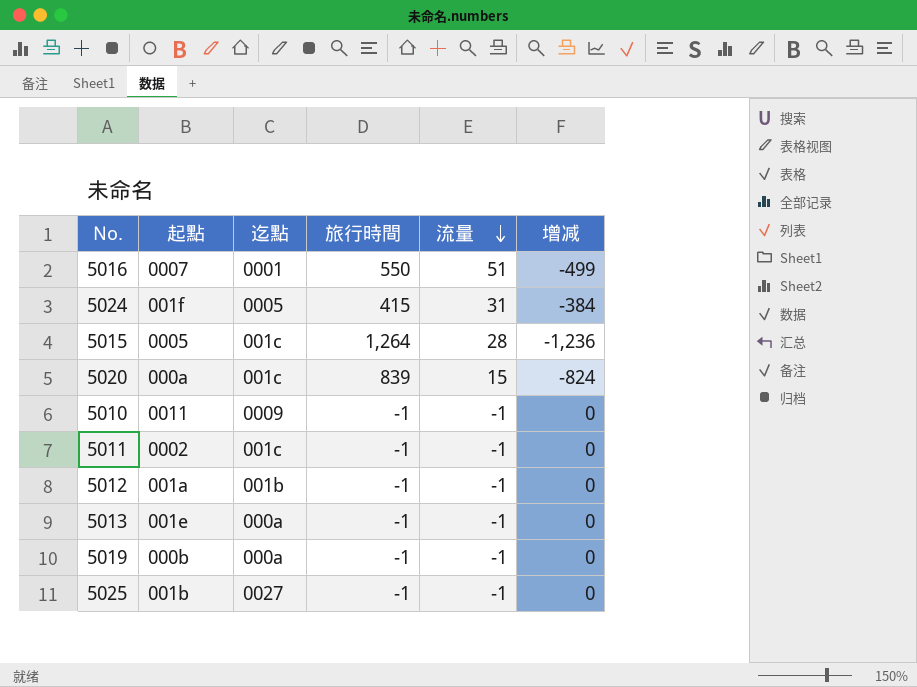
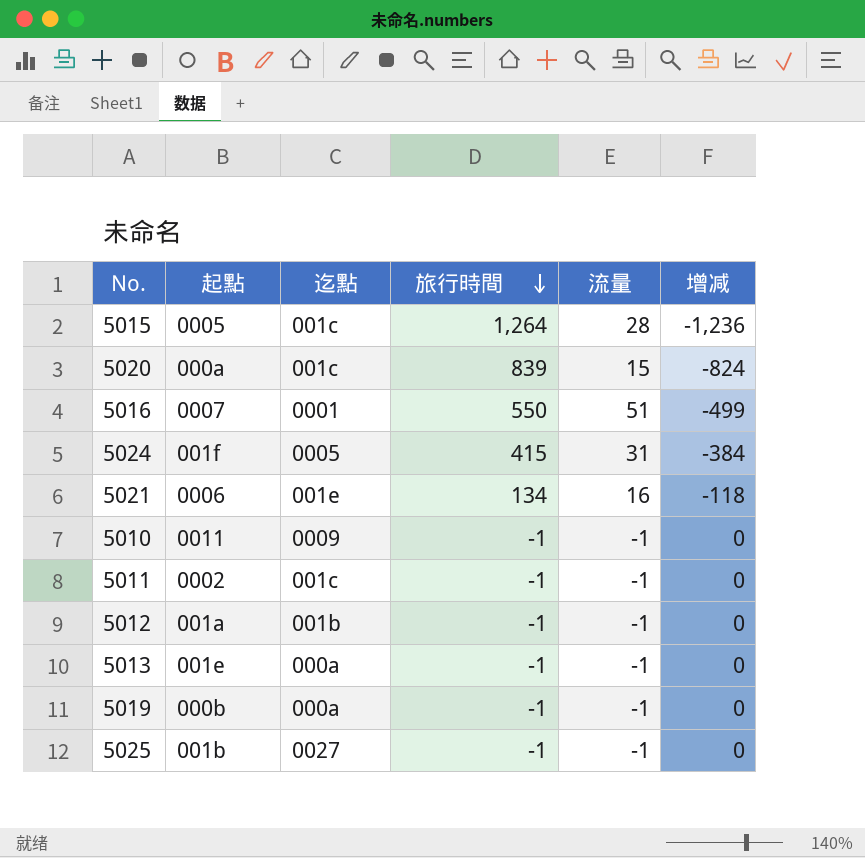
row order: 流量 descending -> 旅行時間 descending
row 5021: none -> 0006 | 001e | 134 | 16 | -118

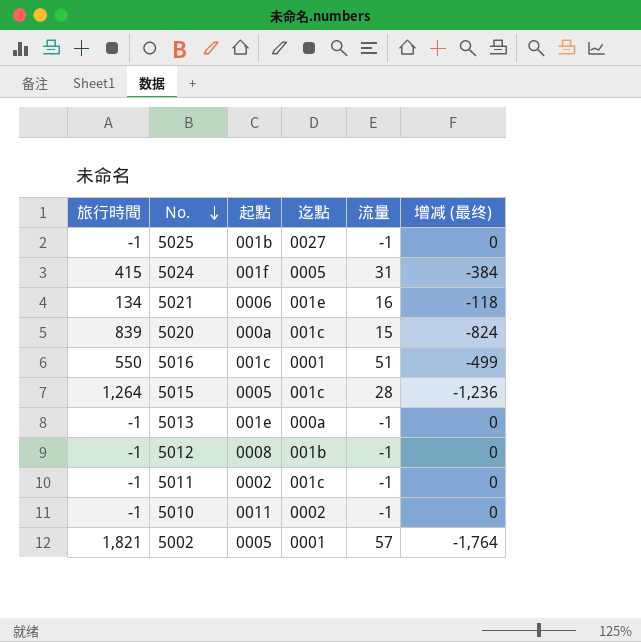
row order: 旅行時間 descending -> No. descending
column 旅行時間 | position: 4 -> 1
column name: 增减 -> 增减 (最终)
row 5019: 000b | 000a | -1 | -1 | 0 -> none
5016 | 起點: 0007 -> 001c
5012 | 起點: 001a -> 0008
5010 | 迄點: 0009 -> 0002
row 5002: none -> 1,821 | 0005 | 0001 | 57 | -1,764

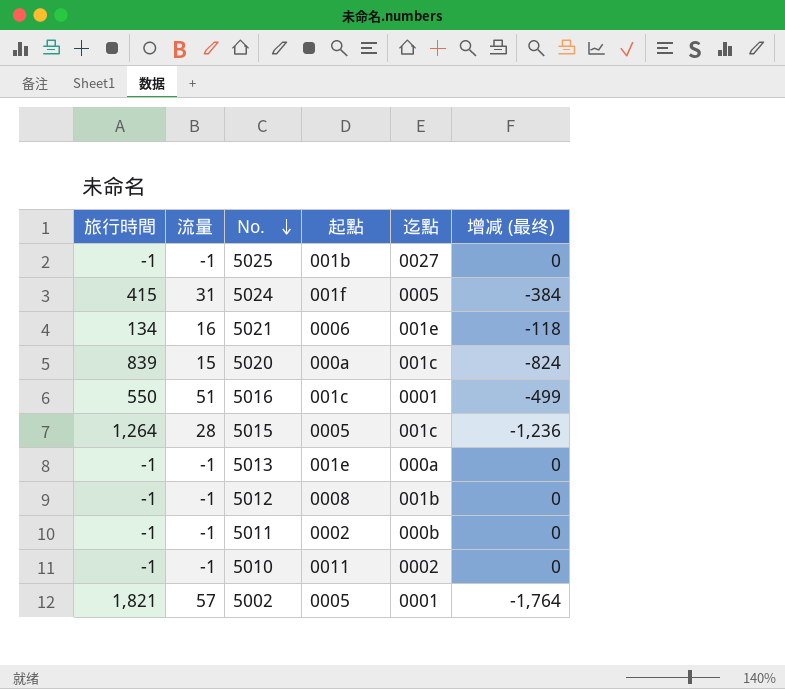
column 流量 | position: 5 -> 2
5011 | 迄點: 001c -> 000b

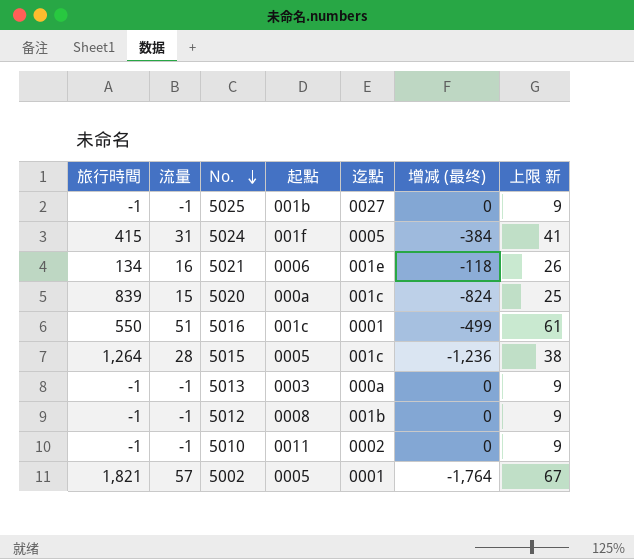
column 上限 新 | formula: none -> [流量] + 10
row 5011: -1 | -1 | 0002 | 000b | 0 -> none
5013 | 起點: 001e -> 0003

